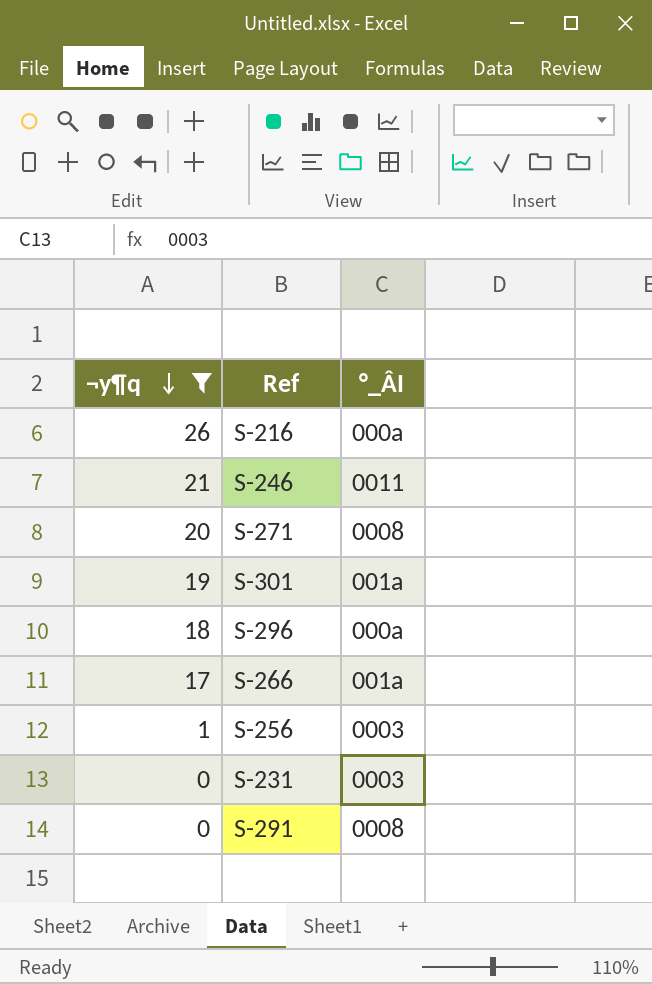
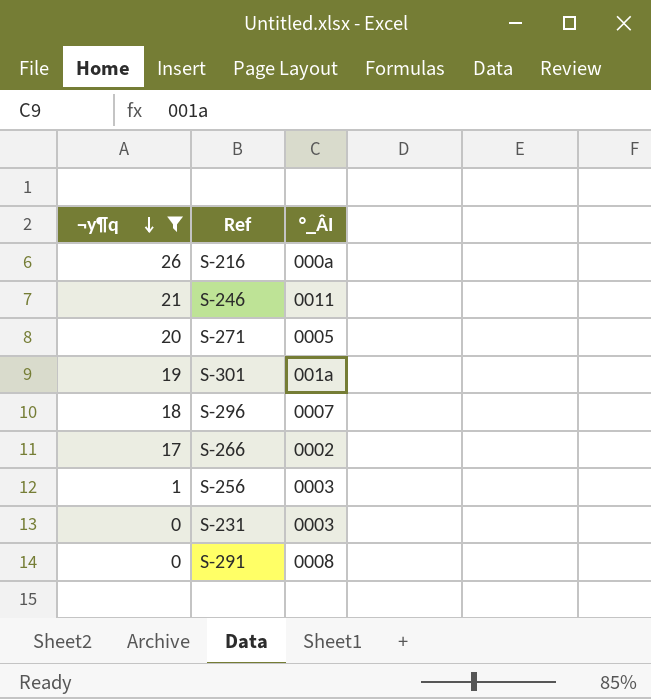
S-271 | °_ÂI: 0008 -> 0005
S-296 | °_ÂI: 000a -> 0007
S-266 | °_ÂI: 001a -> 0002

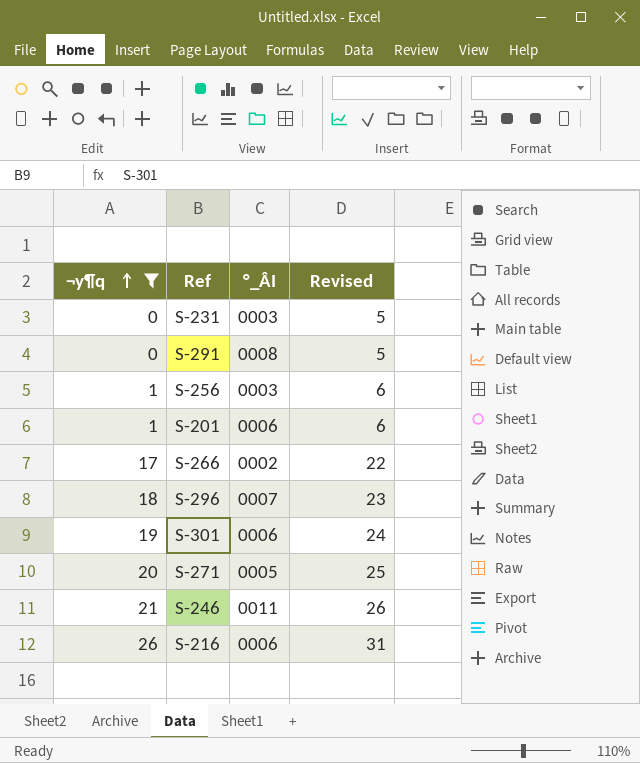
row order: ¬y¶q descending -> ¬y¶q ascending
column Revised | formula: none -> [¬y¶q] + 5
row S-201: none -> 1 | 0006 | 6
S-301 | °_ÂI: 001a -> 0006
S-216 | °_ÂI: 000a -> 0006

